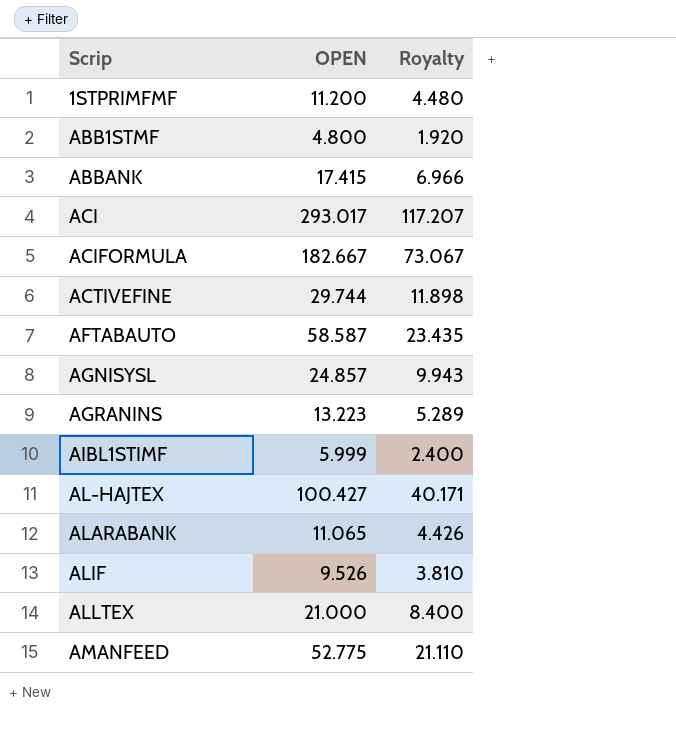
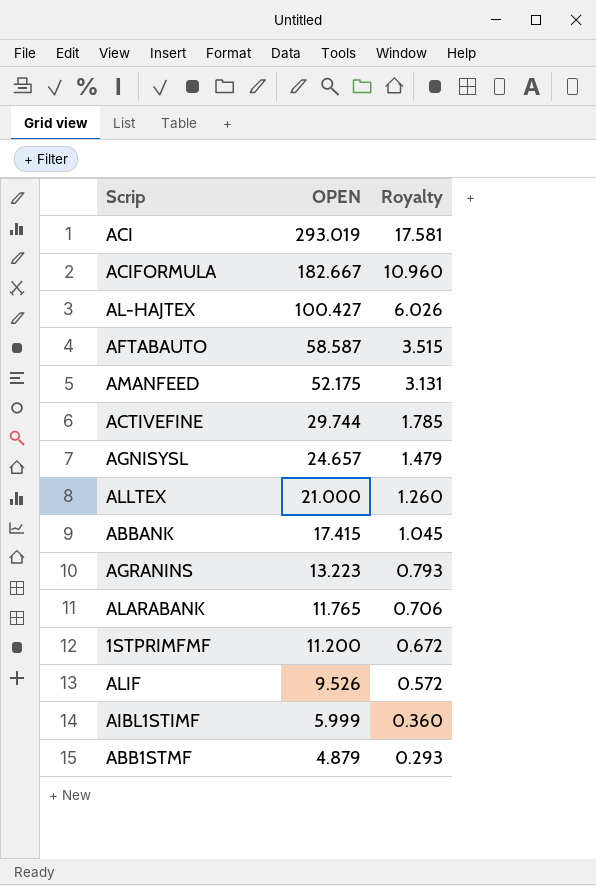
row order: Scrip ascending -> OPEN descending
column Royalty | formula: [OPEN] * 0.4 -> [OPEN] * 0.06
ACI | OPEN: 293.017 -> 293.019
AMANFEED | OPEN: 52.775 -> 52.175
AGNISYSL | OPEN: 24.857 -> 24.657
ALARABANK | OPEN: 11.065 -> 11.765
ABB1STMF | OPEN: 4.800 -> 4.879

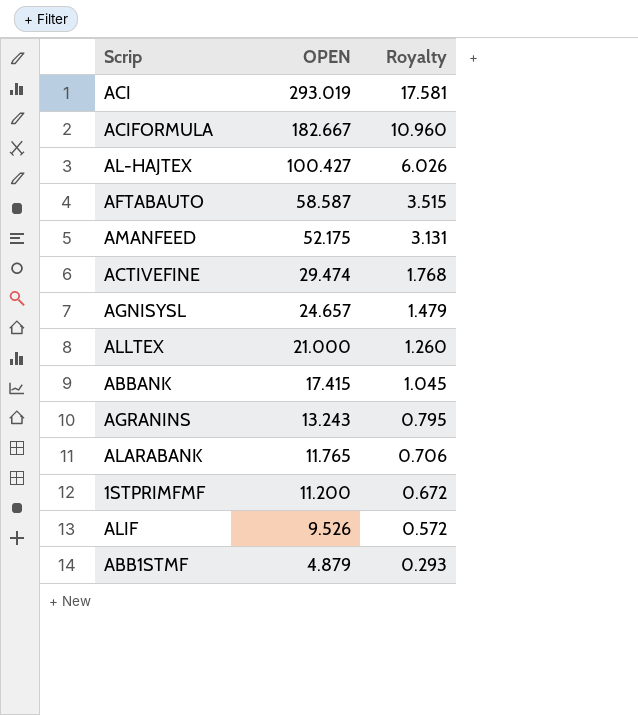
row AIBL1STIMF: 5.999 | 0.360 -> none
ACTIVEFINE | OPEN: 29.744 -> 29.474
ACTIVEFINE | Royalty: 1.785 -> 1.768
AGRANINS | OPEN: 13.223 -> 13.243
AGRANINS | Royalty: 0.793 -> 0.795

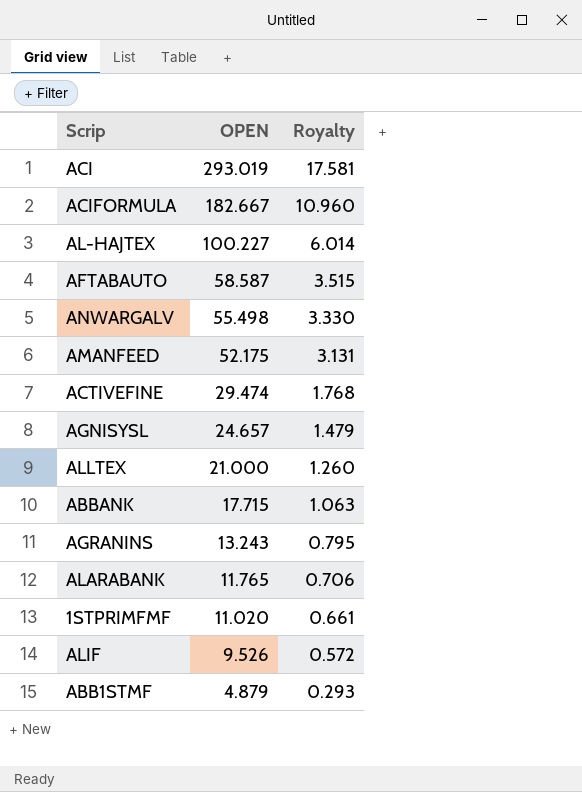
AL-HAJTEX | OPEN: 100.427 -> 100.227
AL-HAJTEX | Royalty: 6.026 -> 6.014
row ANWARGALV: none -> 55.498 | 3.330
ABBANK | OPEN: 17.415 -> 17.715
ABBANK | Royalty: 1.045 -> 1.063
1STPRIMFMF | OPEN: 11.200 -> 11.020
1STPRIMFMF | Royalty: 0.672 -> 0.661

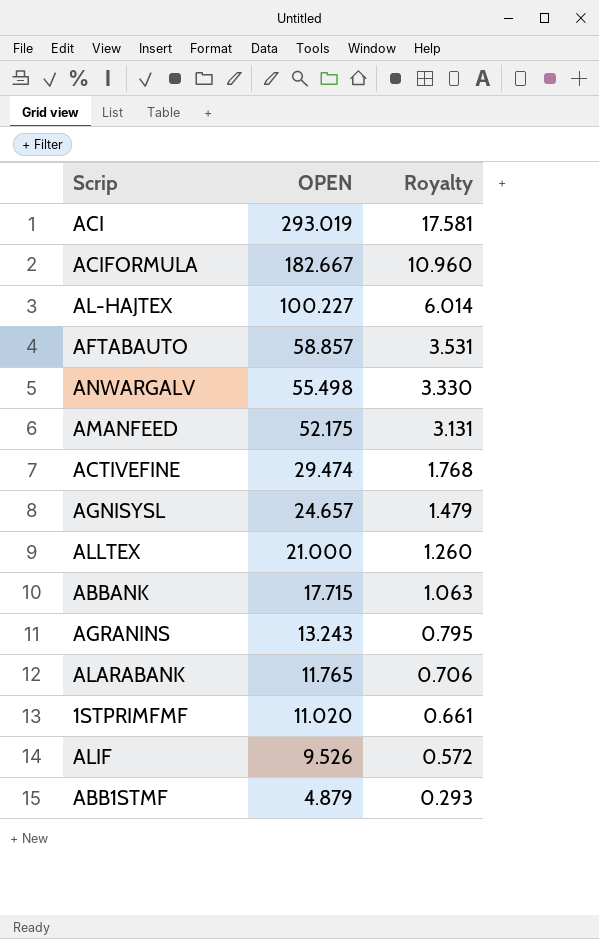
AFTABAUTO | OPEN: 58.587 -> 58.857
AFTABAUTO | Royalty: 3.515 -> 3.531

